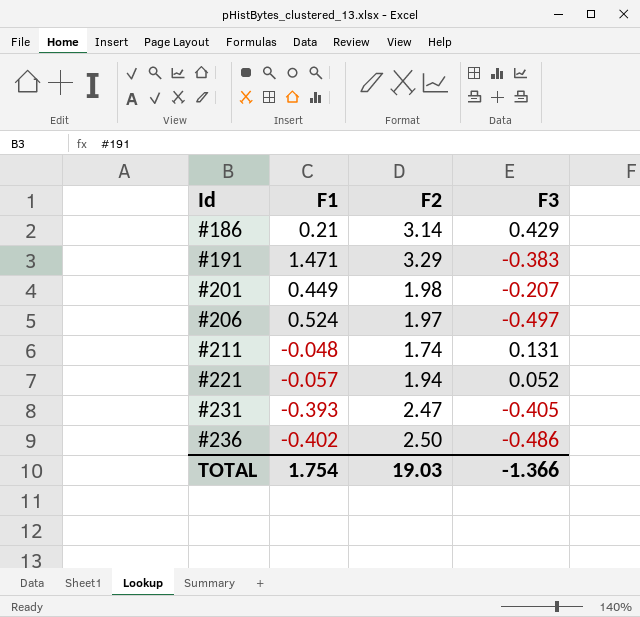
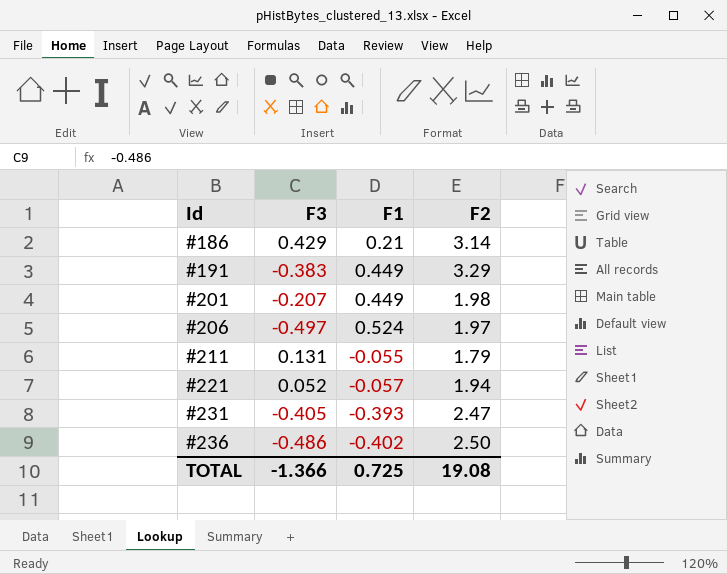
column F3 | position: 4 -> 2
#191 | F1: 1.471 -> 0.449
#211 | F1: -0.048 -> -0.055
#211 | F2: 1.74 -> 1.79
TOTAL | F1: 1.754 -> 0.725
TOTAL | F2: 19.03 -> 19.08

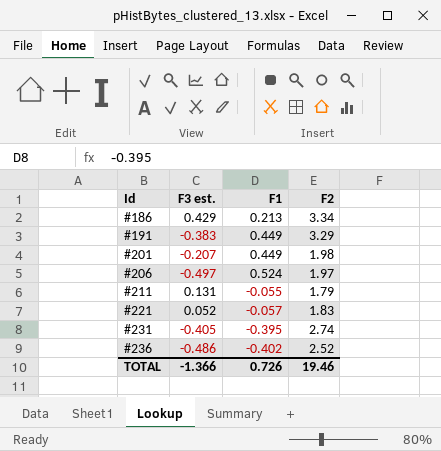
column name: F3 -> F3 est.
#186 | F1: 0.21 -> 0.213
#186 | F2: 3.14 -> 3.34
#221 | F2: 1.94 -> 1.83
#231 | F1: -0.393 -> -0.395
#231 | F2: 2.47 -> 2.74
#236 | F2: 2.50 -> 2.52
TOTAL | F1: 0.725 -> 0.726
TOTAL | F2: 19.08 -> 19.46

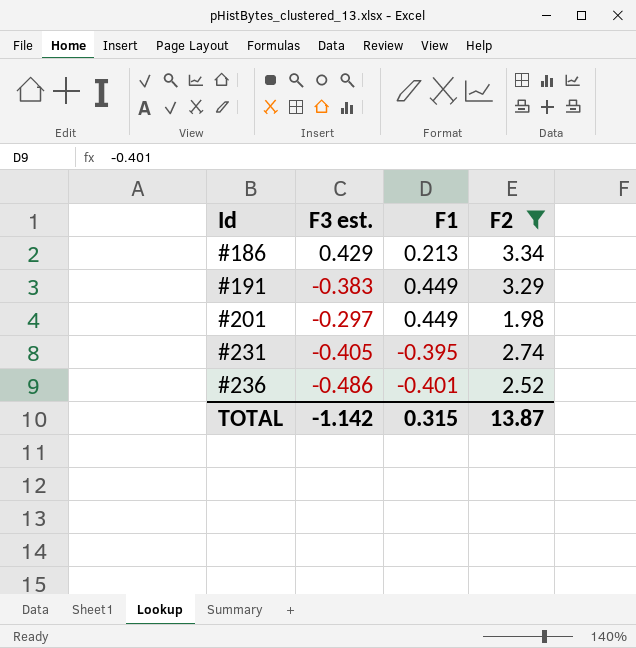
filter: none -> F2 >= 1.98
#201 | F3 est.: -0.207 -> -0.297
#236 | F1: -0.402 -> -0.401
TOTAL | F3 est.: -1.366 -> -1.142
TOTAL | F1: 0.726 -> 0.315
TOTAL | F2: 19.46 -> 13.87

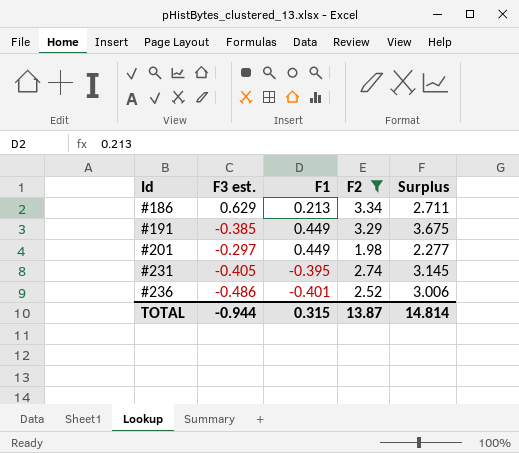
column Surplus | formula: none -> [F2] - [F3 est.]
#186 | F3 est.: 0.429 -> 0.629
#191 | F3 est.: -0.383 -> -0.385
TOTAL | F3 est.: -1.142 -> -0.944

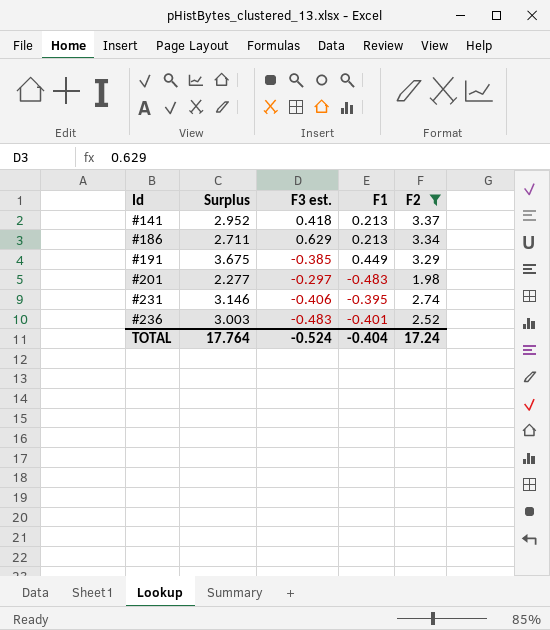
column Surplus | position: 5 -> 2
row #141: none -> 2.952 | 0.418 | 0.213 | 3.37
#201 | F1: 0.449 -> -0.483
#231 | Surplus: 3.145 -> 3.146
#231 | F3 est.: -0.405 -> -0.406
#236 | Surplus: 3.006 -> 3.003
#236 | F3 est.: -0.486 -> -0.483
TOTAL | Surplus: 14.814 -> 17.764
TOTAL | F3 est.: -0.944 -> -0.524
TOTAL | F1: 0.315 -> -0.404
TOTAL | F2: 13.87 -> 17.24

